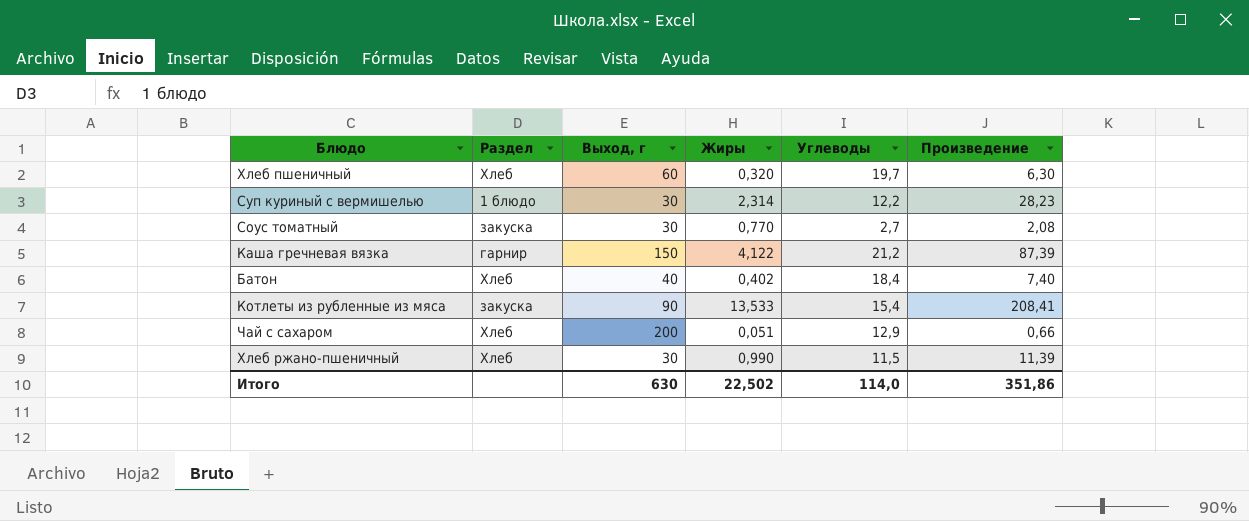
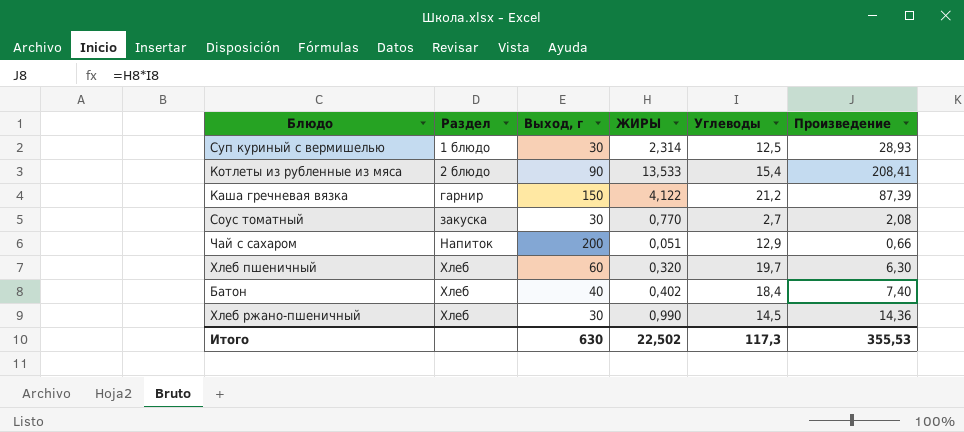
row order: none -> Раздел ascending
column name: Жиры -> ЖИРЫ
Суп куриный с вермишелью | Углеводы: 12,2 -> 12,5
Суп куриный с вермишелью | Произведение: 28,23 -> 28,93
Котлеты из рубленные из мяса | Раздел: закуска -> 2 блюдо
Чай с сахаром | Раздел: Хлеб -> Напиток
Хлеб ржано-пшеничный | Углеводы: 11,5 -> 14,5
Хлеб ржано-пшеничный | Произведение: 11,39 -> 14,36
Итого | Углеводы: 114,0 -> 117,3
Итого | Произведение: 351,86 -> 355,53

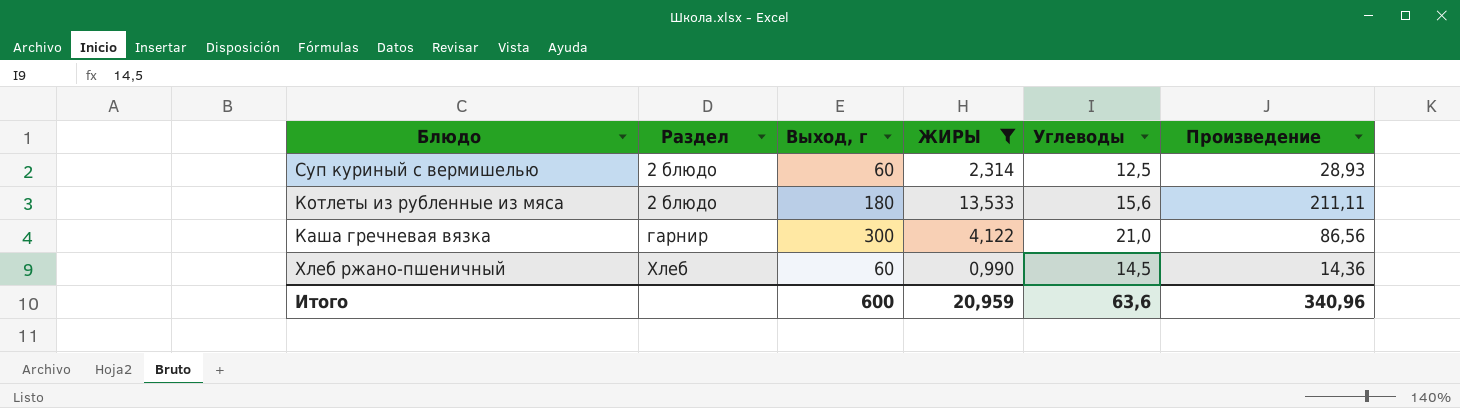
filter: none -> ЖИРЫ >= 0,990
Суп куриный с вермишелью | Раздел: 1 блюдо -> 2 блюдо
Суп куриный с вермишелью | Выход, г: 30 -> 60
Котлеты из рубленные из мяса | Выход, г: 90 -> 180
Котлеты из рубленные из мяса | Углеводы: 15,4 -> 15,6
Котлеты из рубленные из мяса | Произведение: 208,41 -> 211,11
Каша гречневая вязка | Выход, г: 150 -> 300
Каша гречневая вязка | Углеводы: 21,2 -> 21,0
Каша гречневая вязка | Произведение: 87,39 -> 86,56
Хлеб ржано-пшеничный | Выход, г: 30 -> 60
Итого | Выход, г: 630 -> 600
Итого | ЖИРЫ: 22,502 -> 20,959
Итого | Углеводы: 117,3 -> 63,6
Итого | Произведение: 355,53 -> 340,96

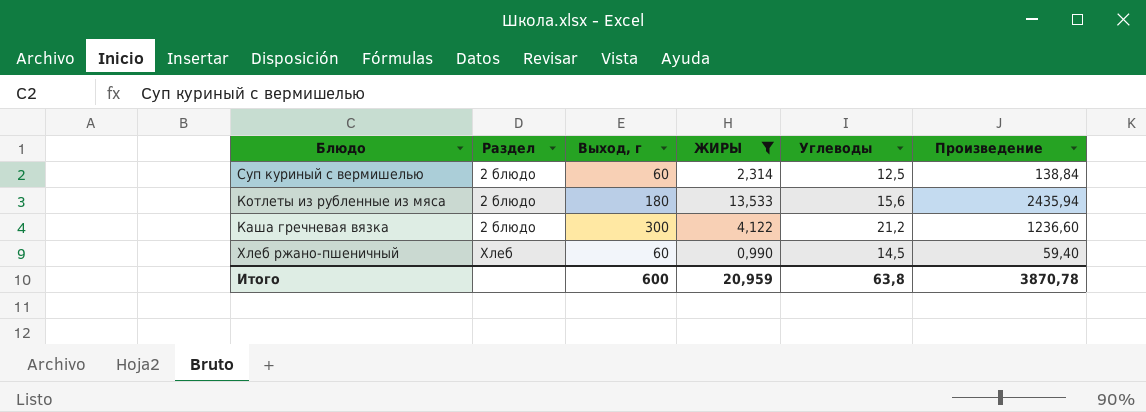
column Произведение | formula: [ЖИРЫ] * [Углеводы] -> [Выход, г] * [ЖИРЫ]
Каша гречневая вязка | Раздел: гарнир -> 2 блюдо
Каша гречневая вязка | Углеводы: 21,0 -> 21,2
Итого | Углеводы: 63,6 -> 63,8
Итого | Произведение: 340,96 -> 3870,78

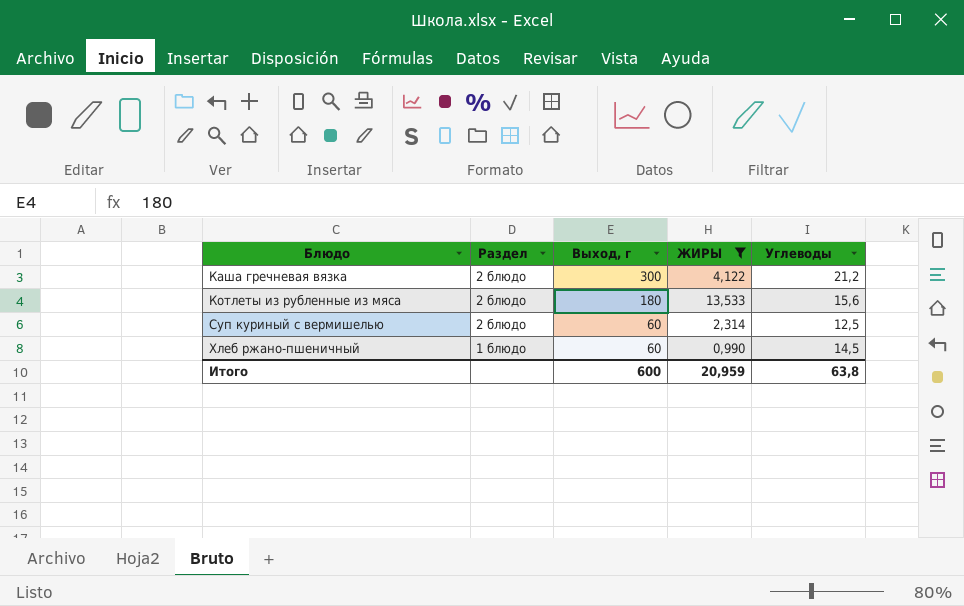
row order: Раздел ascending -> Блюдо ascending
column Произведение | formula: [Выход, г] * [ЖИРЫ] -> none
Хлеб ржано-пшеничный | Раздел: Хлеб -> 1 блюдо

